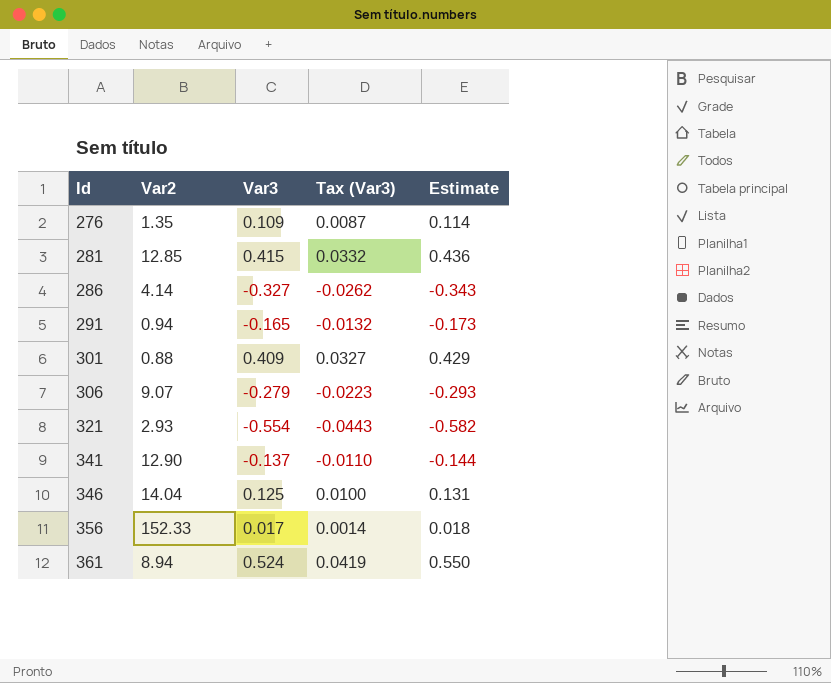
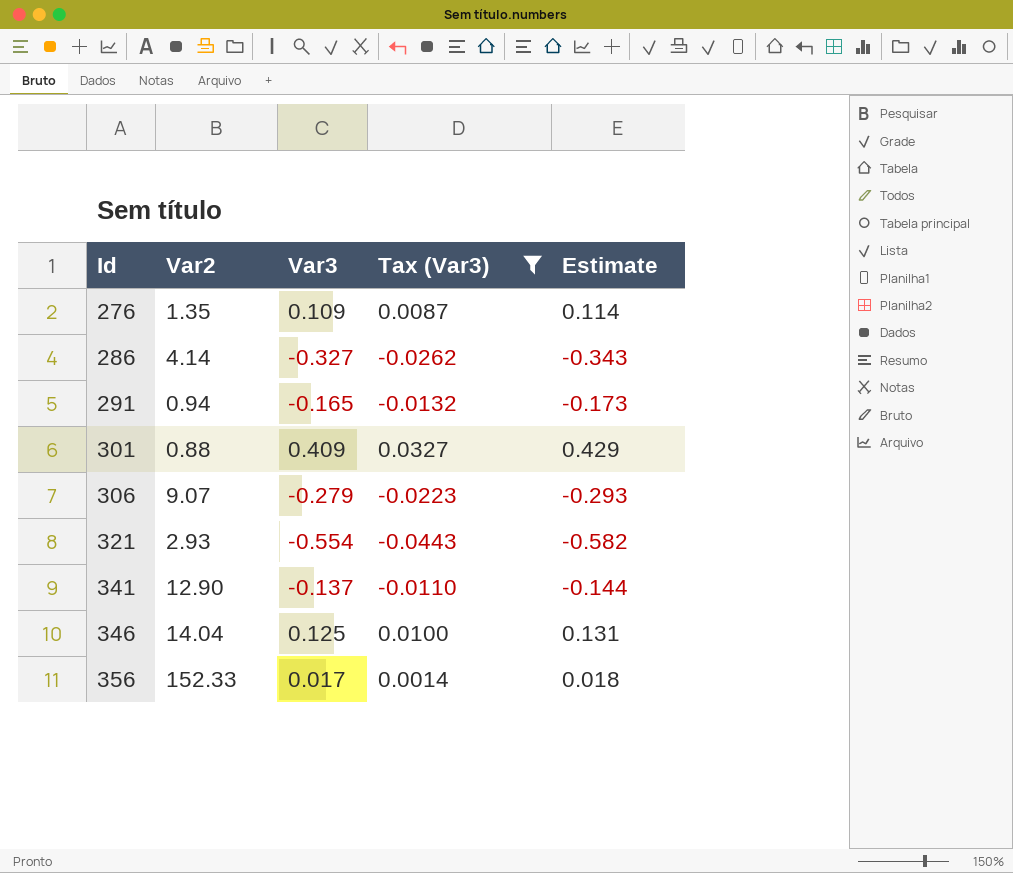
filter: none -> Tax (Var3) <= 0.0327

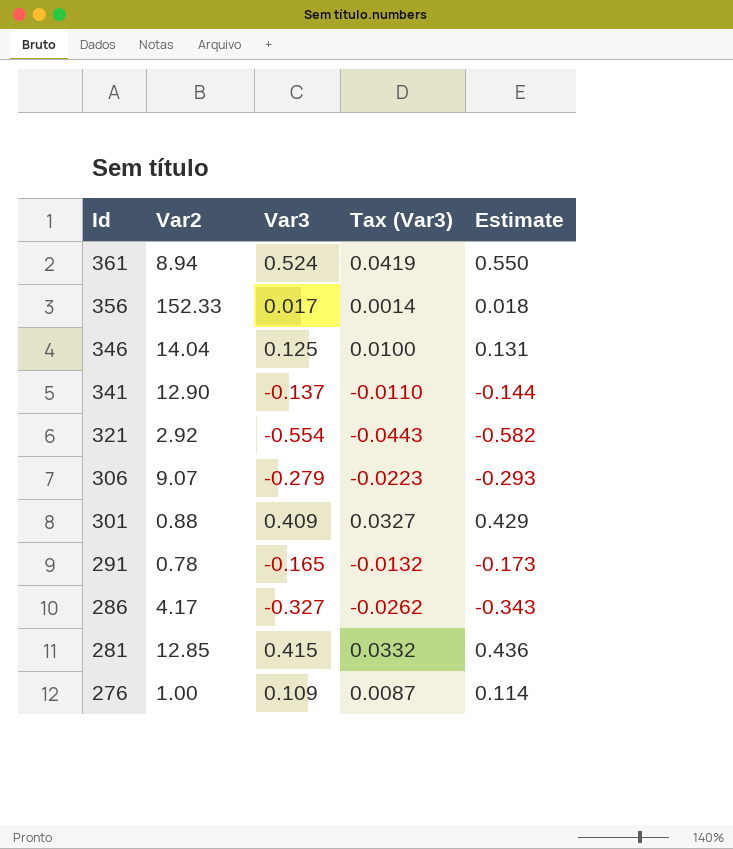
filter: Tax (Var3) <= 0.0327 -> none
row order: Id ascending -> Id descending
321 | Var2: 2.93 -> 2.92
291 | Var2: 0.94 -> 0.78
286 | Var2: 4.14 -> 4.17
276 | Var2: 1.35 -> 1.00

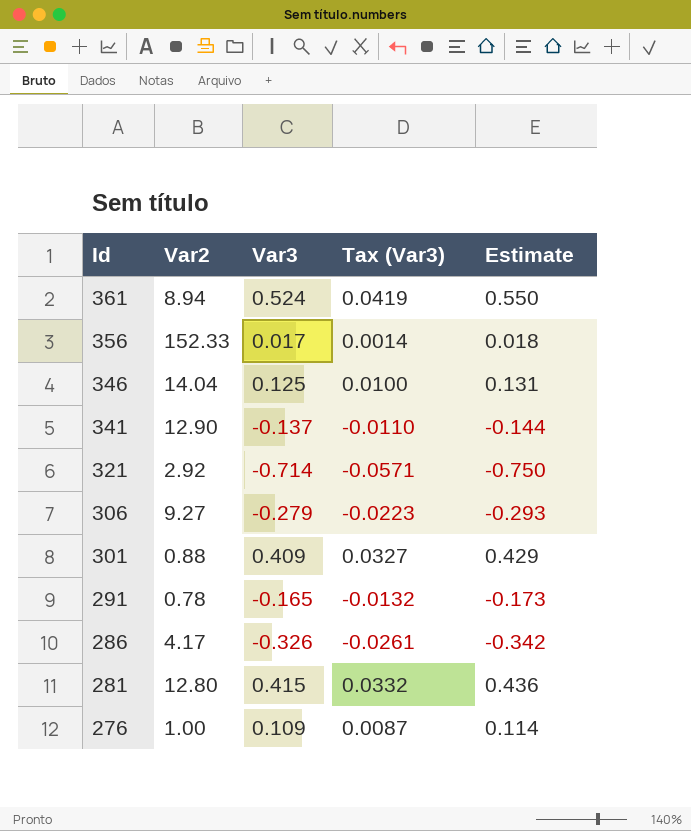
321 | Var3: -0.554 -> -0.714
321 | Tax (Var3): -0.0443 -> -0.0571
321 | Estimate: -0.582 -> -0.750
306 | Var2: 9.07 -> 9.27
286 | Var3: -0.327 -> -0.326
286 | Tax (Var3): -0.0262 -> -0.0261
286 | Estimate: -0.343 -> -0.342
281 | Var2: 12.85 -> 12.80

